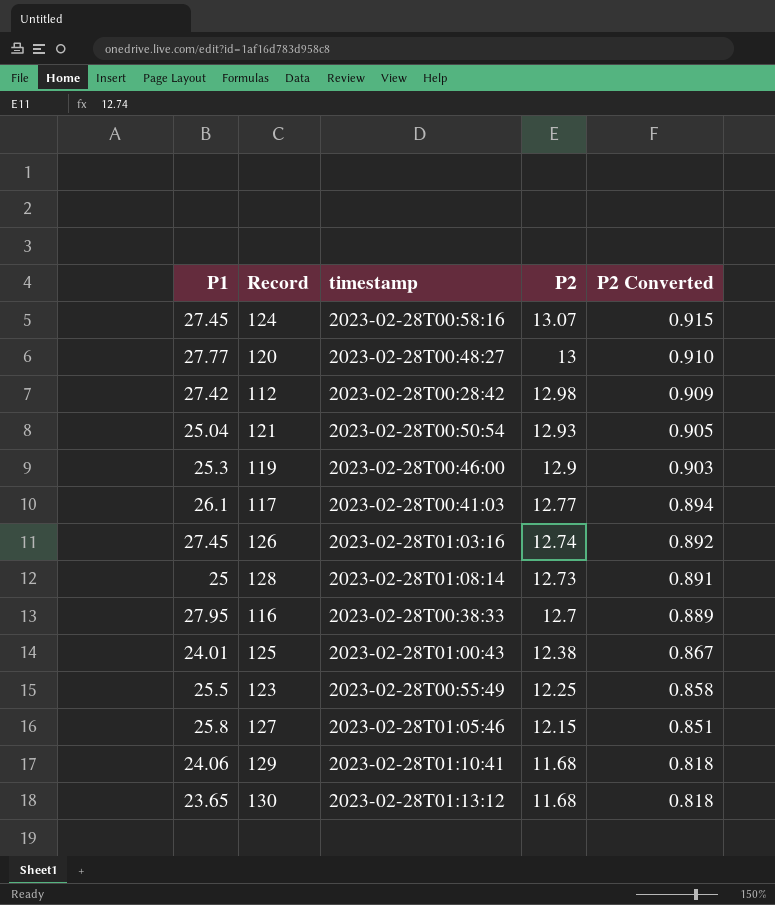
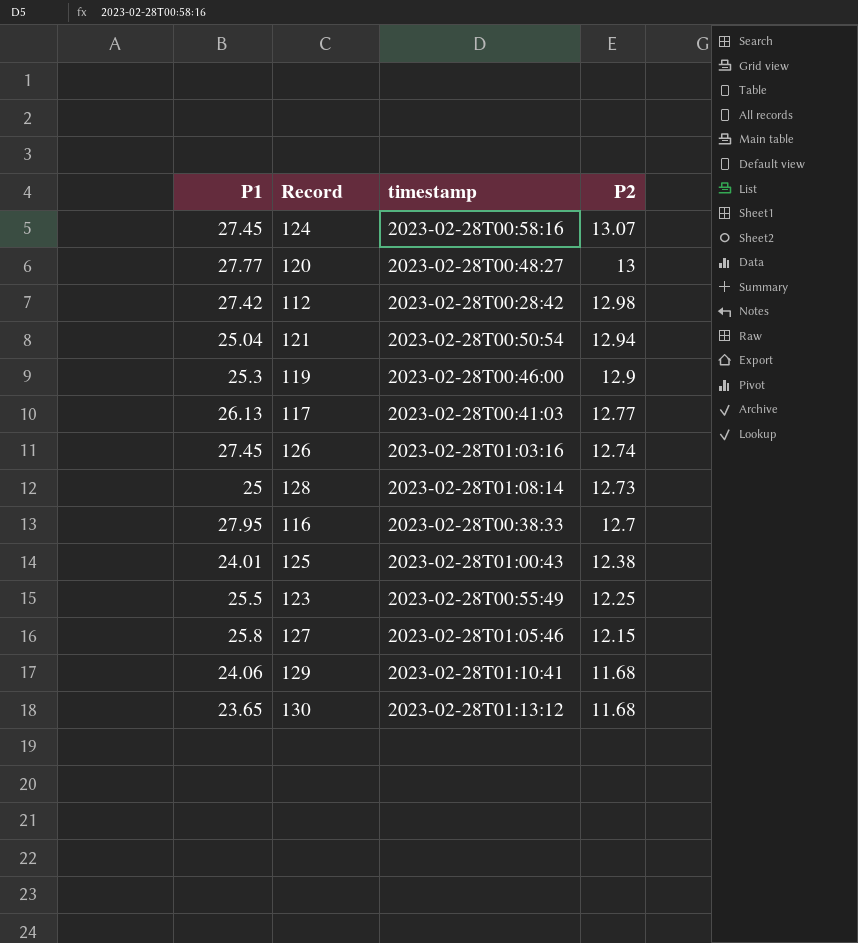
column P2 Converted | formula: [P2] * 0.07 -> none
121 | P2: 12.93 -> 12.94
117 | P1: 26.1 -> 26.13

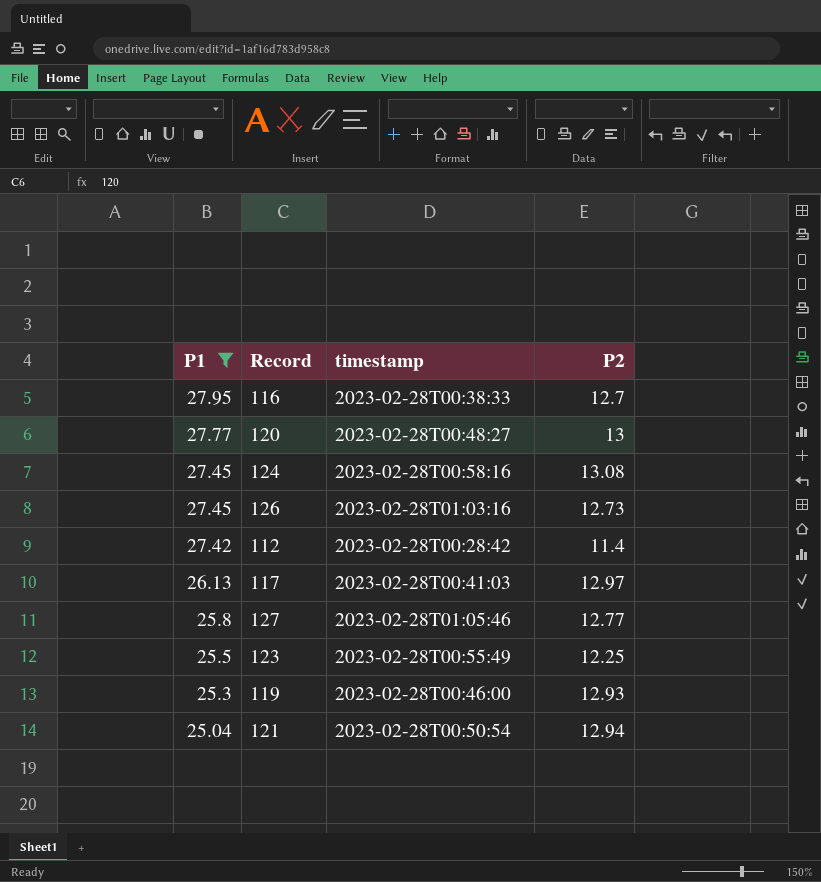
filter: none -> P1 >= 25.04
row order: P2 descending -> P1 descending
124 | P2: 13.07 -> 13.08
126 | P2: 12.74 -> 12.73
112 | P2: 12.98 -> 11.4
117 | P2: 12.77 -> 12.97
127 | P2: 12.15 -> 12.77
119 | P2: 12.9 -> 12.93

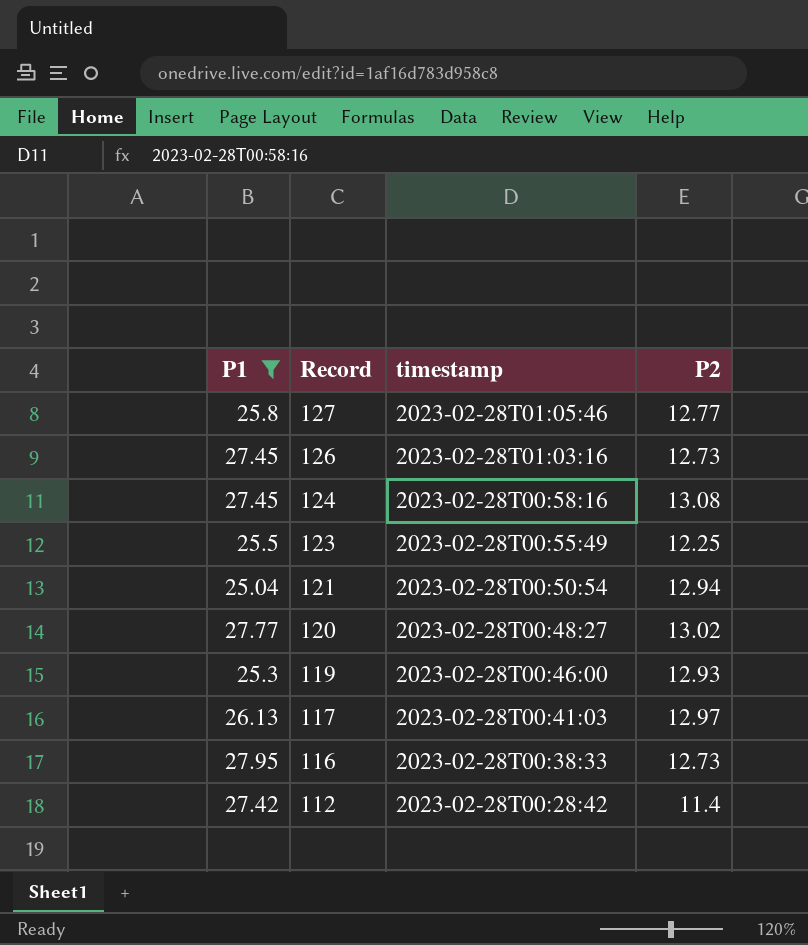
row order: P1 descending -> Record descending
120 | P2: 13 -> 13.02
116 | P2: 12.7 -> 12.73

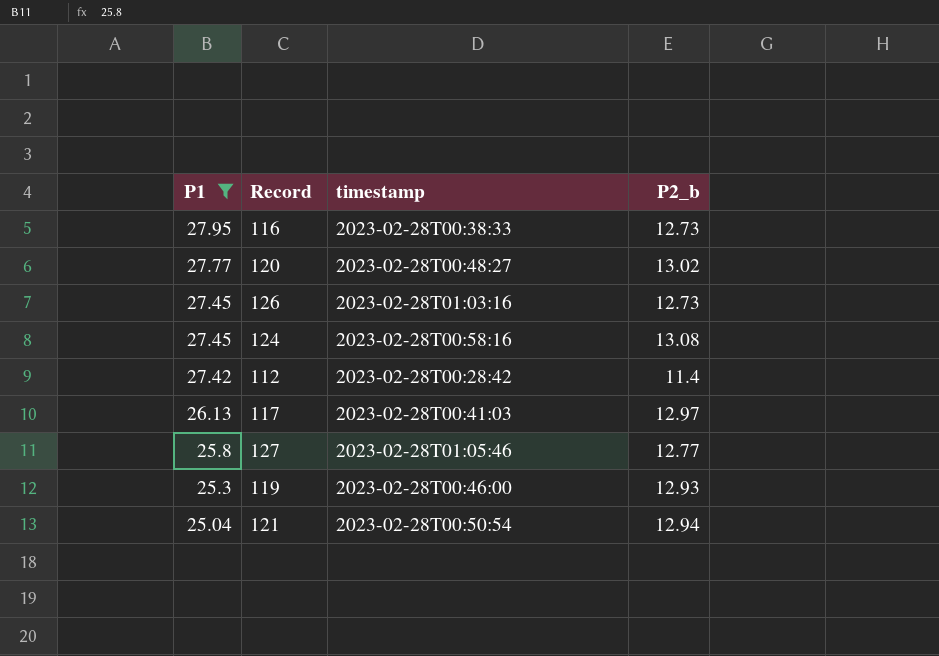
row order: Record descending -> P1 descending
column name: P2 -> P2_b
row 123: 25.5 | 2023-02-28T00:55:49 | 12.25 -> none

